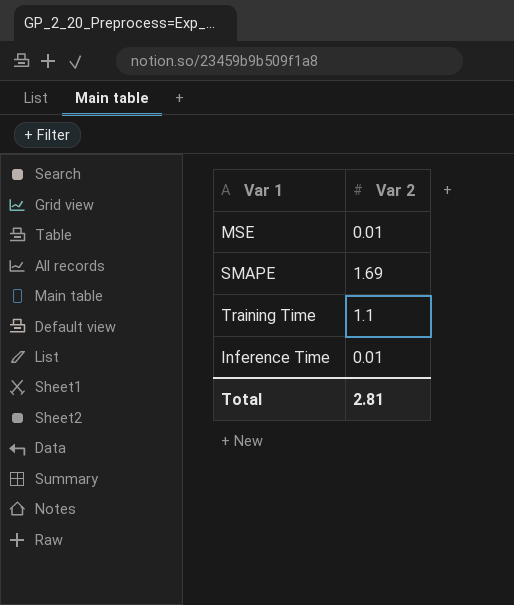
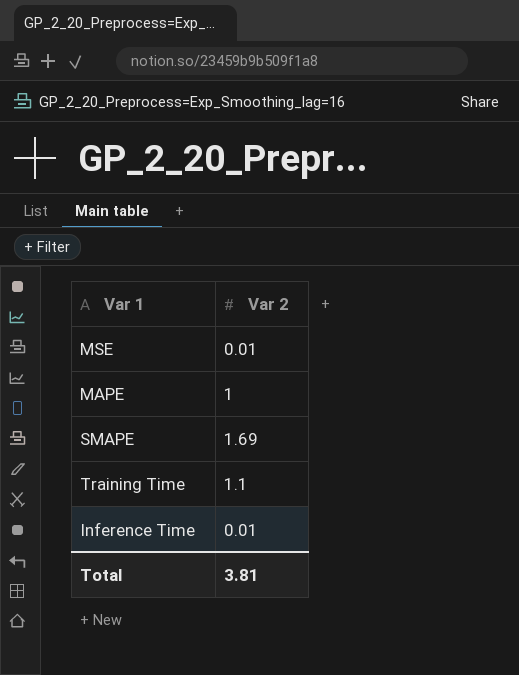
row MAPE: none -> 1
Total | Var 2: 2.81 -> 3.81

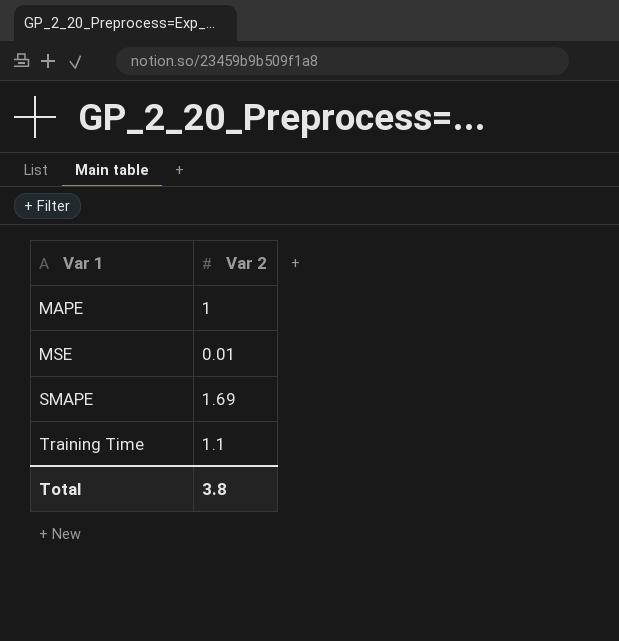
row order: none -> Var 1 ascending
row Inference Time: 0.01 -> none
Total | Var 2: 3.81 -> 3.8

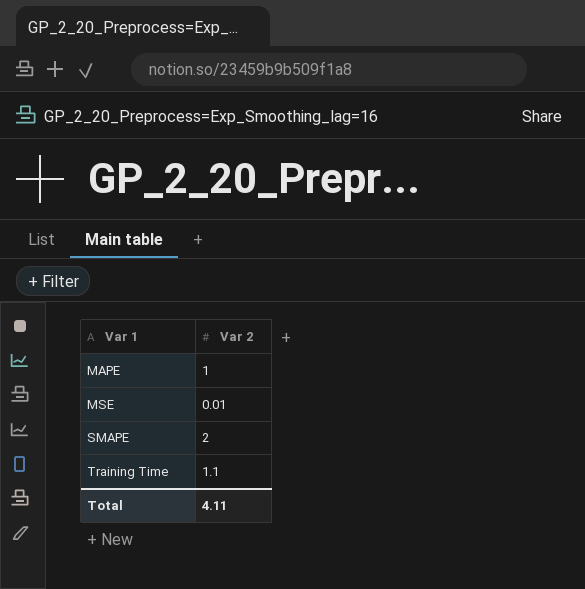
SMAPE | Var 2: 1.69 -> 2
Total | Var 2: 3.8 -> 4.11

